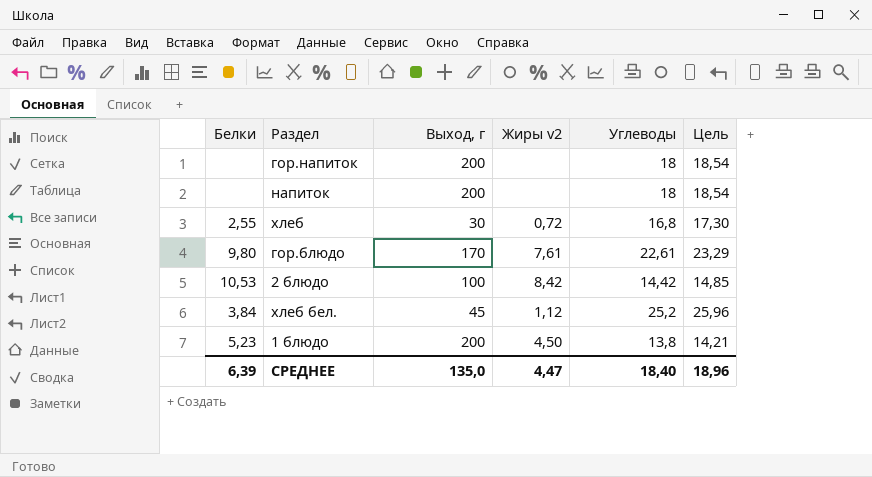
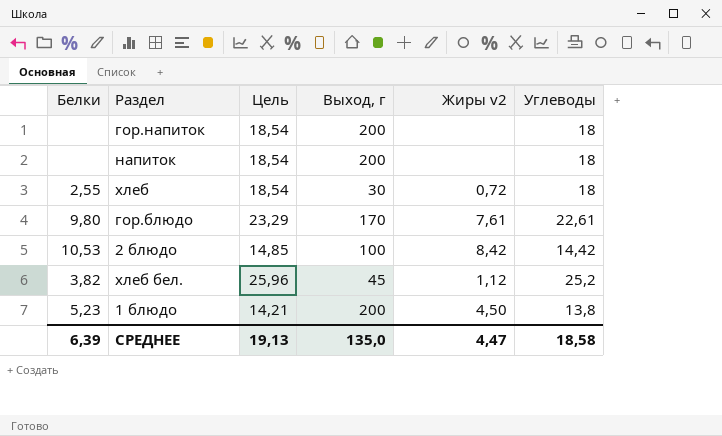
column Цель | position: 6 -> 3
хлеб | Цель: 17,30 -> 18,54
хлеб | Углеводы: 16,8 -> 18
хлеб бел. | Белки: 3,84 -> 3,82
СРЕДНЕЕ | Цель: 18,96 -> 19,13
СРЕДНЕЕ | Углеводы: 18,40 -> 18,58

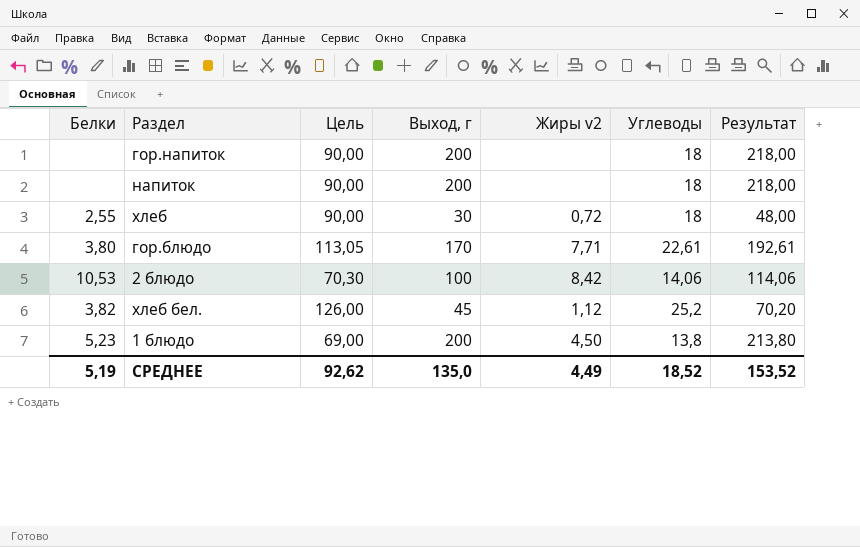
column Цель | formula: [Углеводы] * 1,03 -> [Углеводы] * 5
column Результат | formula: none -> [Выход, г] + [Углеводы]
гор.блюдо | Белки: 9,80 -> 3,80
гор.блюдо | Жиры v2: 7,61 -> 7,71
2 блюдо | Углеводы: 14,42 -> 14,06
СРЕДНЕЕ | Белки: 6,39 -> 5,19
СРЕДНЕЕ | Цель: 19,13 -> 92,62
СРЕДНЕЕ | Жиры v2: 4,47 -> 4,49
СРЕДНЕЕ | Углеводы: 18,58 -> 18,52

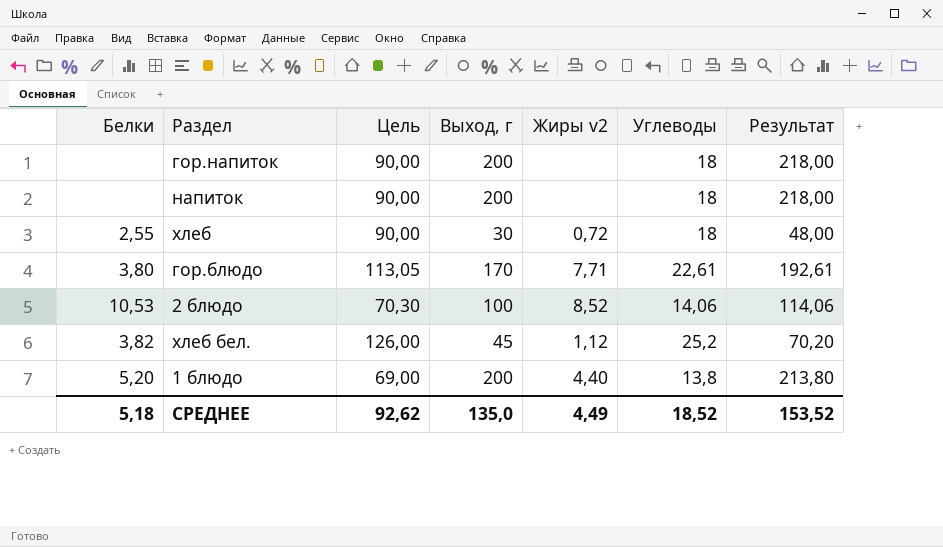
2 блюдо | Жиры v2: 8,42 -> 8,52
1 блюдо | Белки: 5,23 -> 5,20
1 блюдо | Жиры v2: 4,50 -> 4,40
СРЕДНЕЕ | Белки: 5,19 -> 5,18

